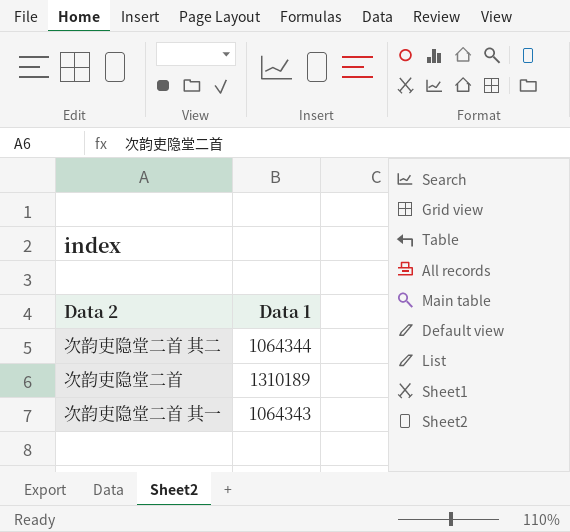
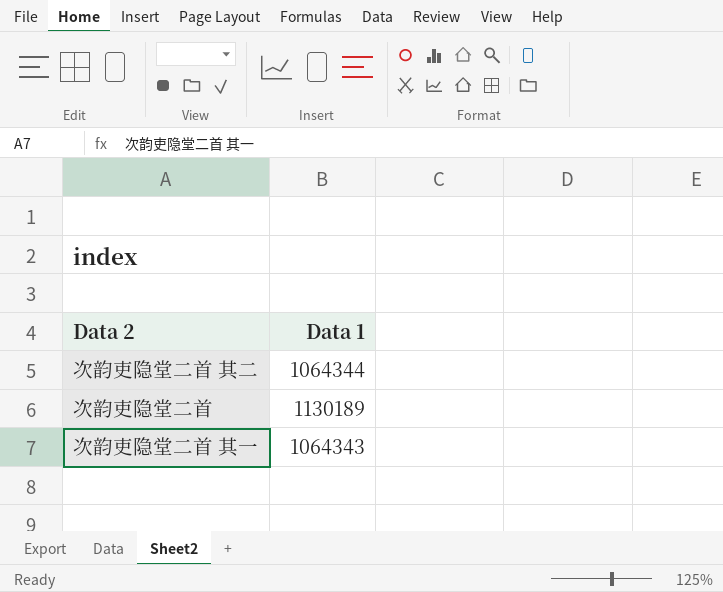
次韵吏隐堂二首 | Data 1: 1310189 -> 1130189

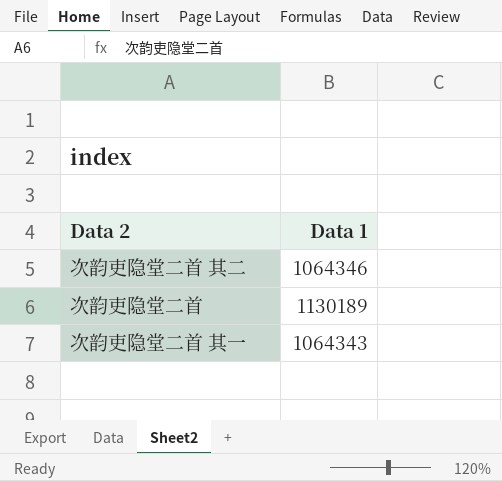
次韵吏隐堂二首 其二 | Data 1: 1064344 -> 1064346

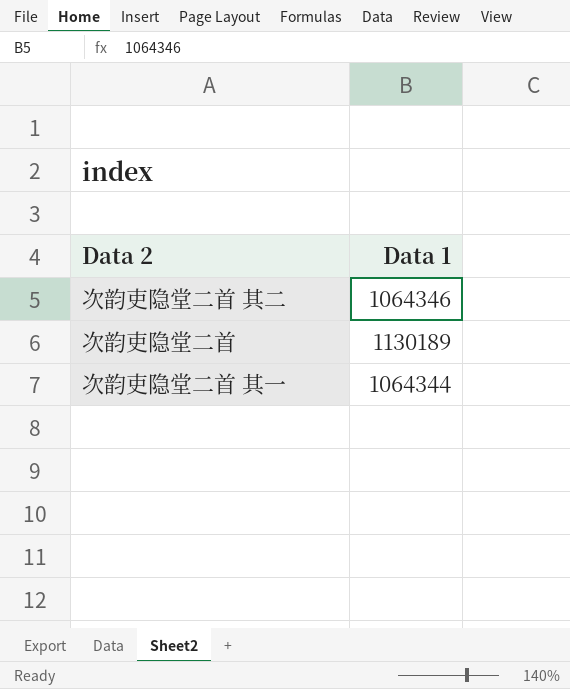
次韵吏隐堂二首 其一 | Data 1: 1064343 -> 1064344

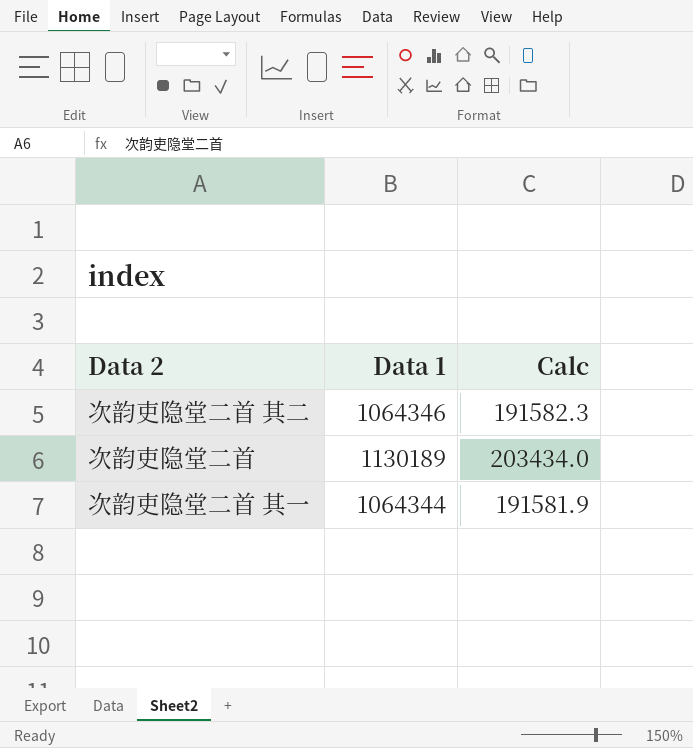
column Calc | formula: none -> [Data 1] * 0.18

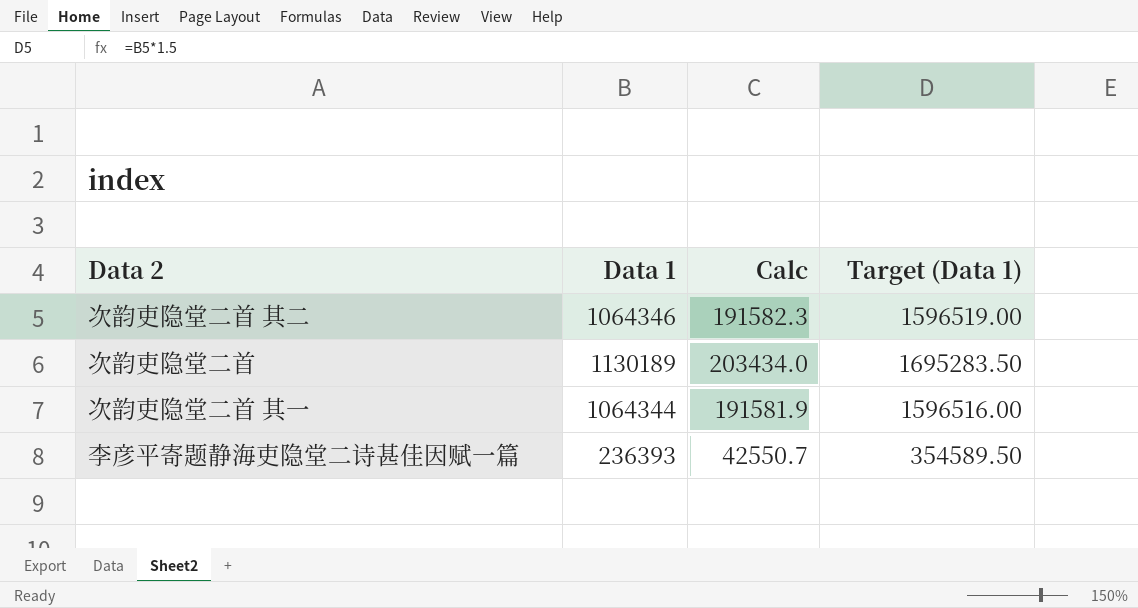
column Target (Data 1) | formula: none -> [Data 1] * 1.5
row 李彦平寄题静海吏隐堂二诗甚佳因赋一篇: none -> 236393 | 42550.7 | 354589.50

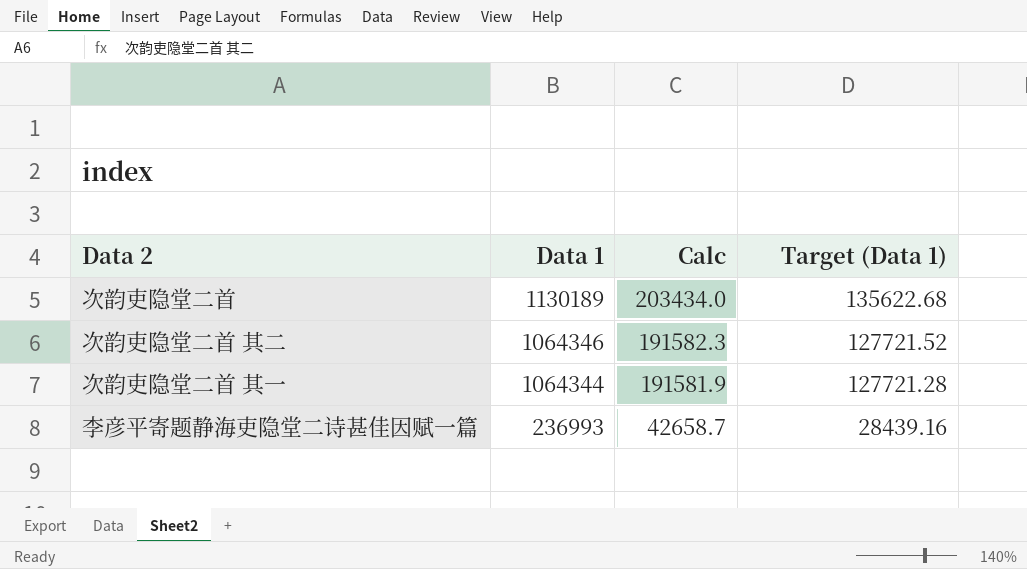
row order: none -> Data 1 descending
column Target (Data 1) | formula: [Data 1] * 1.5 -> [Data 1] * 0.12
李彦平寄题静海吏隐堂二诗甚佳因赋一篇 | Data 1: 236393 -> 236993
李彦平寄题静海吏隐堂二诗甚佳因赋一篇 | Calc: 42550.7 -> 42658.7

